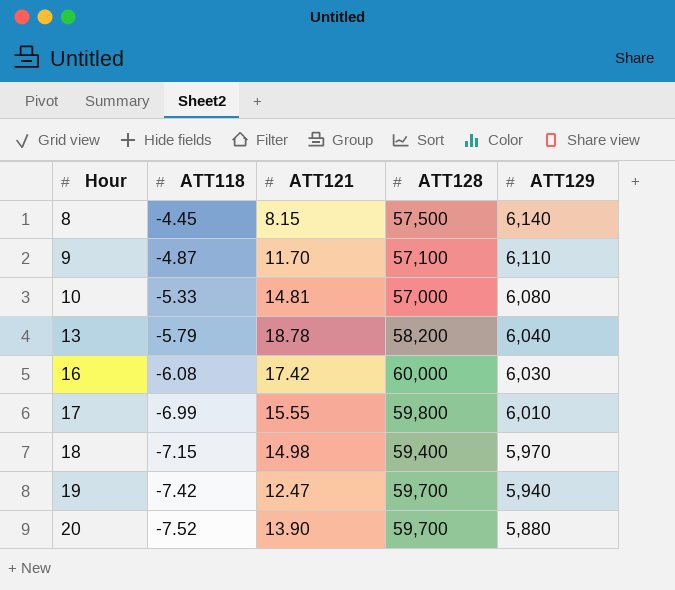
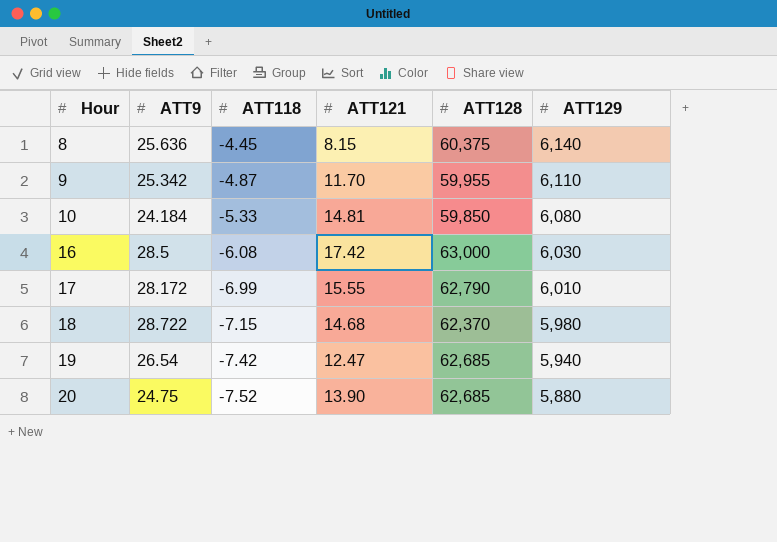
column ATT9 | position: none -> 2
row 13: -5.79 | 18.78 | 58,200 | 6,040 -> none
8 | ATT128: 57,500 -> 60,375
9 | ATT128: 57,100 -> 59,955
10 | ATT128: 57,000 -> 59,850
16 | ATT128: 60,000 -> 63,000
17 | ATT128: 59,800 -> 62,790
18 | ATT121: 14.98 -> 14.68
18 | ATT128: 59,400 -> 62,370
18 | ATT129: 5,970 -> 5,980
19 | ATT128: 59,700 -> 62,685
20 | ATT128: 59,700 -> 62,685

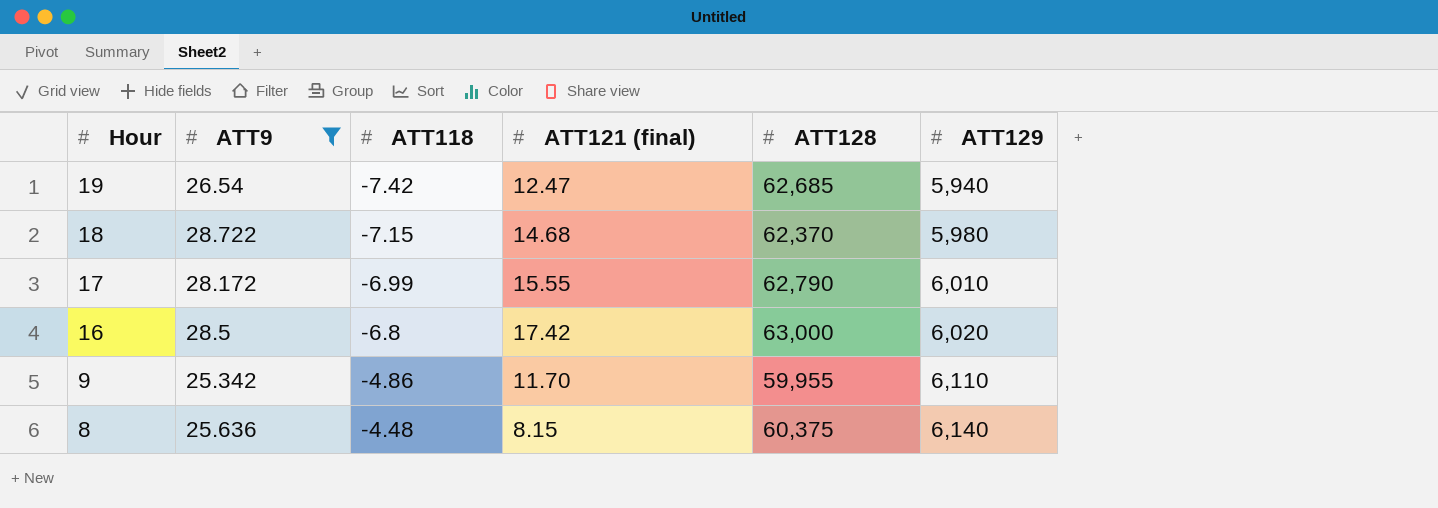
filter: none -> ATT9 >= 25.342
row order: Hour ascending -> Hour descending
column name: ATT121 -> ATT121 (final)
16 | ATT118: -6.08 -> -6.8
16 | ATT129: 6,030 -> 6,020
9 | ATT118: -4.87 -> -4.86
8 | ATT118: -4.45 -> -4.48

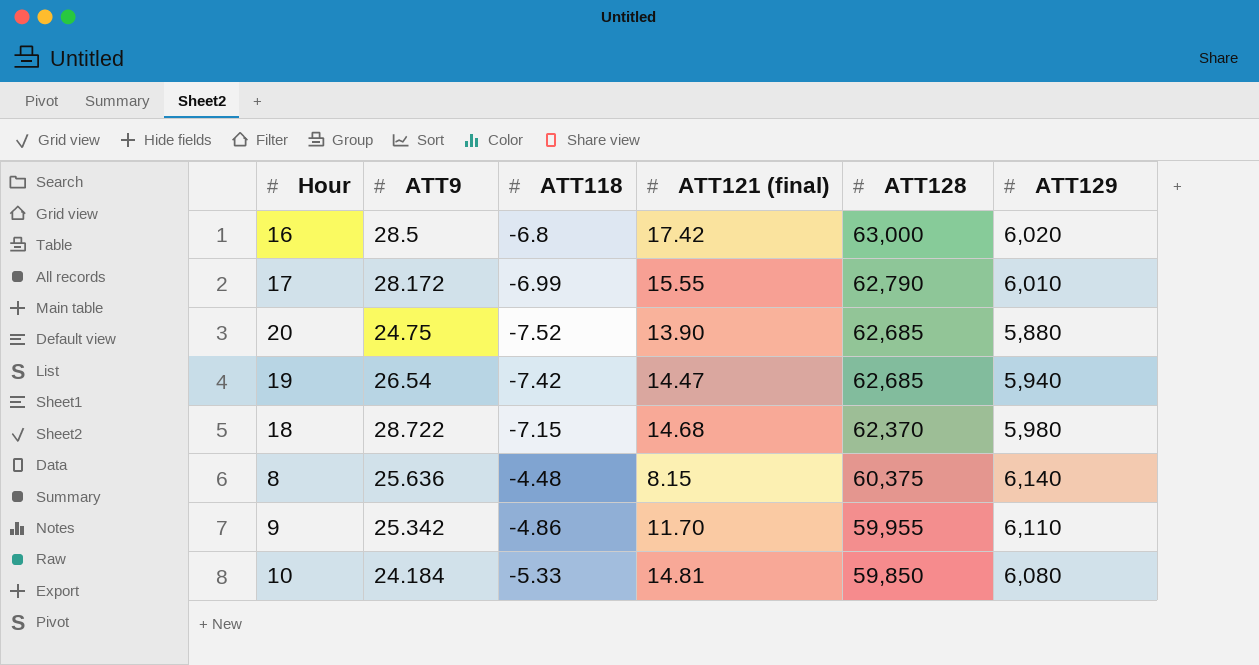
filter: ATT9 >= 25.342 -> none
row order: Hour descending -> ATT128 descending
19 | ATT121 (final): 12.47 -> 14.47

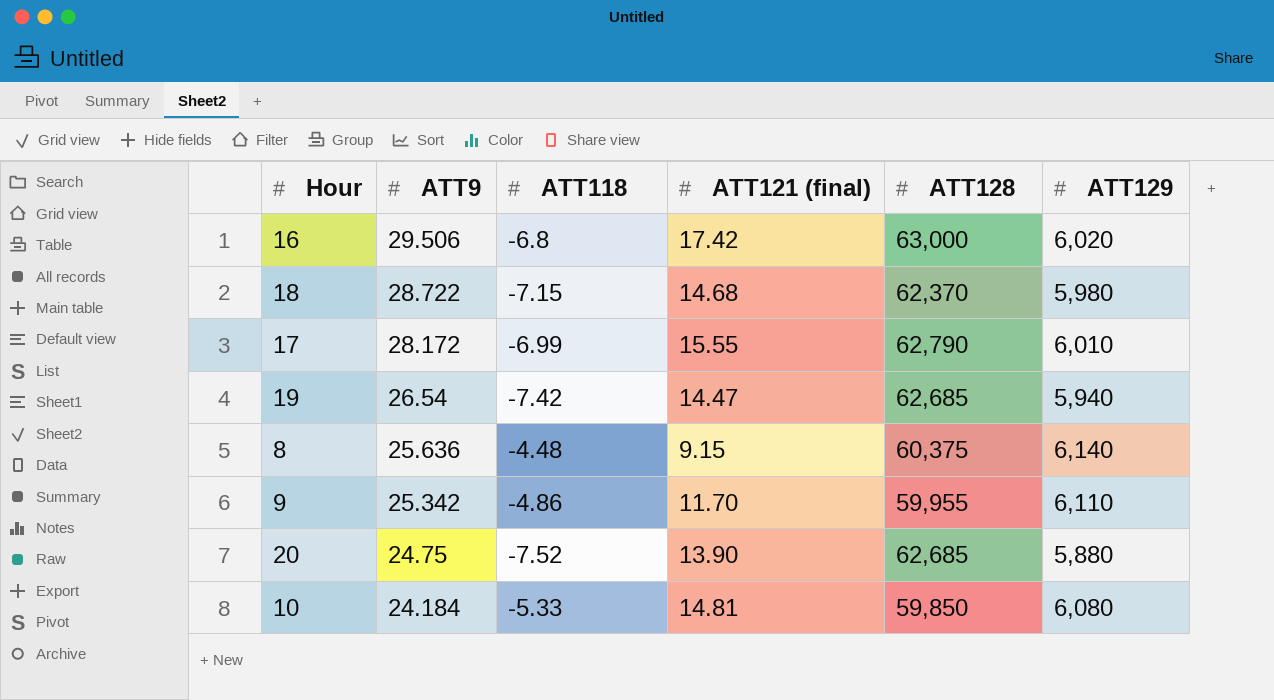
row order: ATT128 descending -> ATT9 descending
16 | ATT9: 28.5 -> 29.506
8 | ATT121 (final): 8.15 -> 9.15

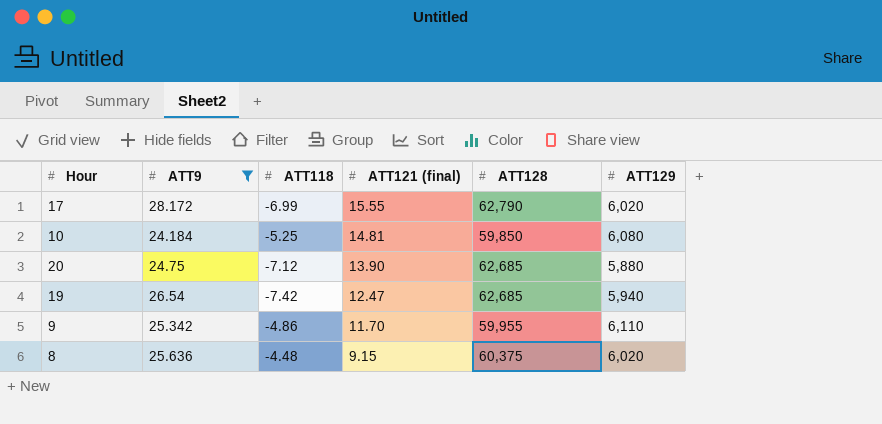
filter: none -> ATT9 <= 28.172
row order: ATT9 descending -> ATT121 (final) descending
17 | ATT129: 6,010 -> 6,020
10 | ATT118: -5.33 -> -5.25
20 | ATT118: -7.52 -> -7.12
19 | ATT121 (final): 14.47 -> 12.47
8 | ATT129: 6,140 -> 6,020

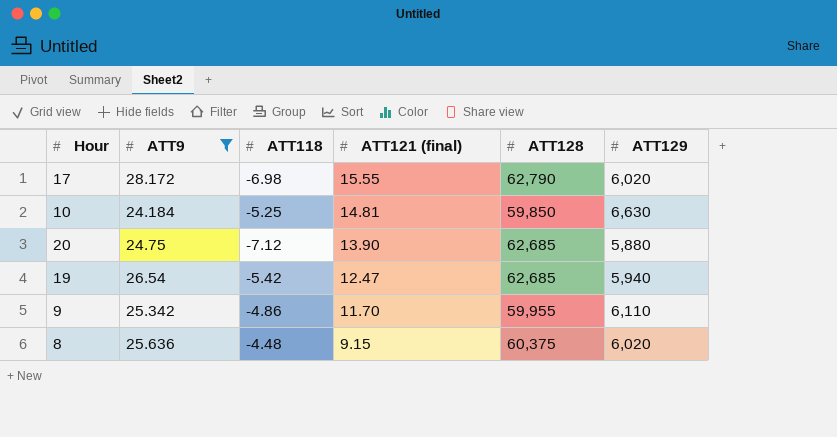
17 | ATT118: -6.99 -> -6.98
10 | ATT129: 6,080 -> 6,630
19 | ATT118: -7.42 -> -5.42

